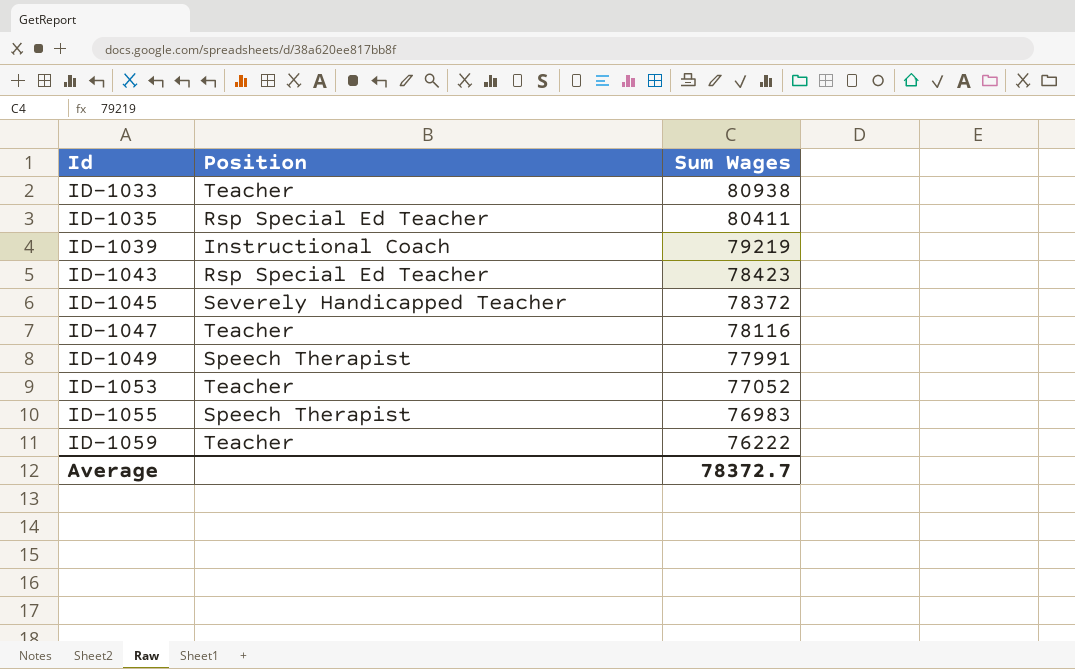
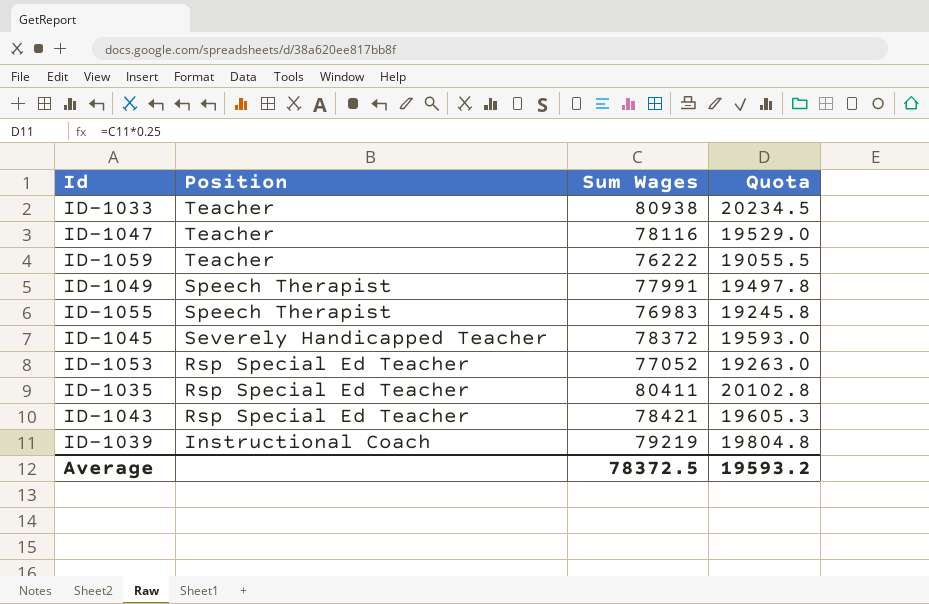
row order: Id ascending -> Position descending
column Quota | formula: none -> [Sum Wages] * 0.25
ID-1053 | Position: Teacher -> Rsp Special Ed Teacher
ID-1043 | Sum Wages: 78423 -> 78421
Average | Sum Wages: 78372.7 -> 78372.5

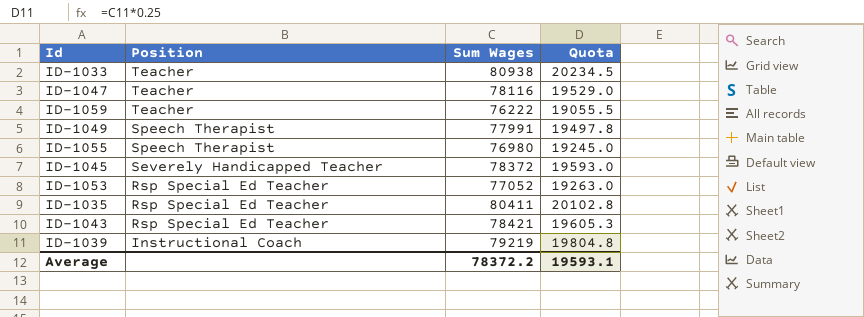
ID-1055 | Sum Wages: 76983 -> 76980
ID-1055 | Quota: 19245.8 -> 19245.0
Average | Sum Wages: 78372.5 -> 78372.2
Average | Quota: 19593.2 -> 19593.1

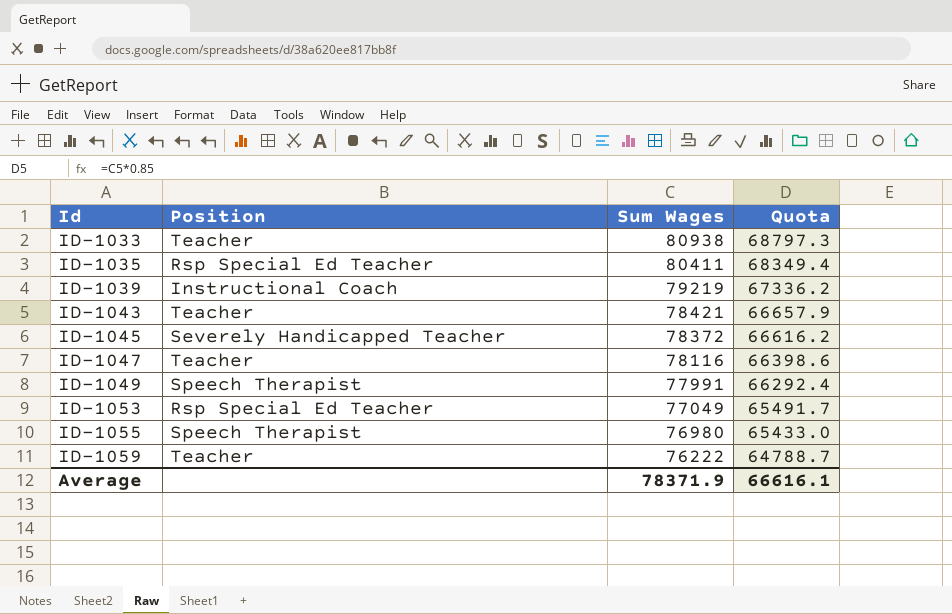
row order: Position descending -> Id ascending
column Quota | formula: [Sum Wages] * 0.25 -> [Sum Wages] * 0.85
ID-1043 | Position: Rsp Special Ed Teacher -> Teacher
ID-1053 | Sum Wages: 77052 -> 77049
Average | Sum Wages: 78372.2 -> 78371.9
Average | Quota: 19593.1 -> 66616.1

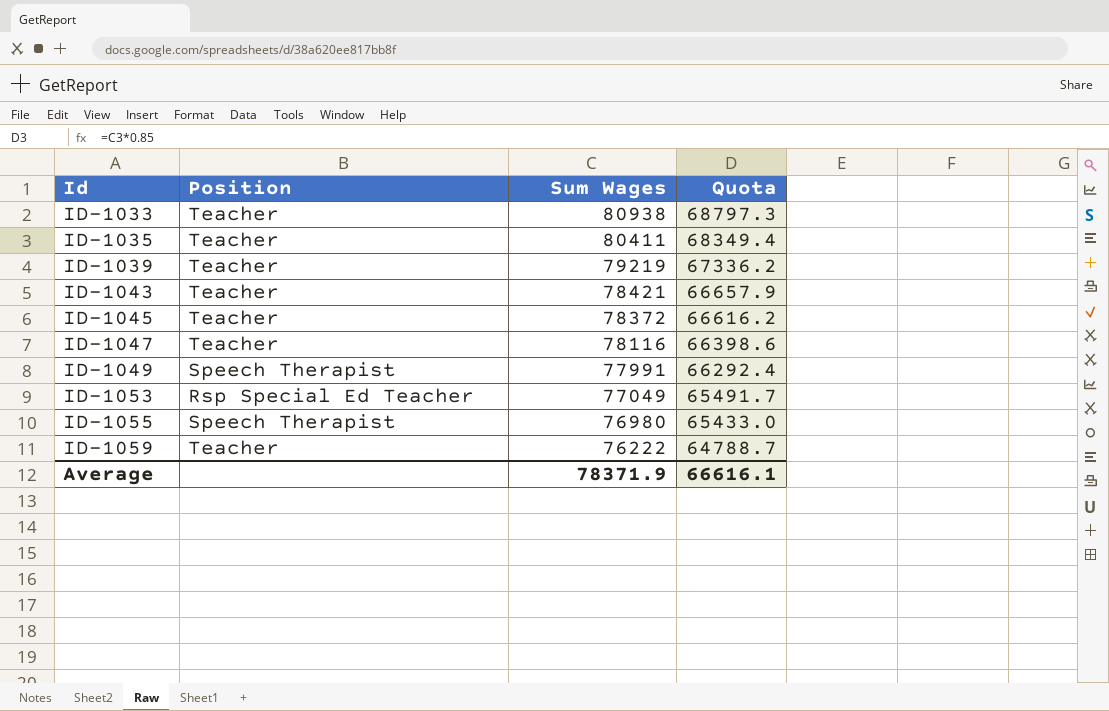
ID-1035 | Position: Rsp Special Ed Teacher -> Teacher
ID-1039 | Position: Instructional Coach -> Teacher
ID-1045 | Position: Severely Handicapped Teacher -> Teacher

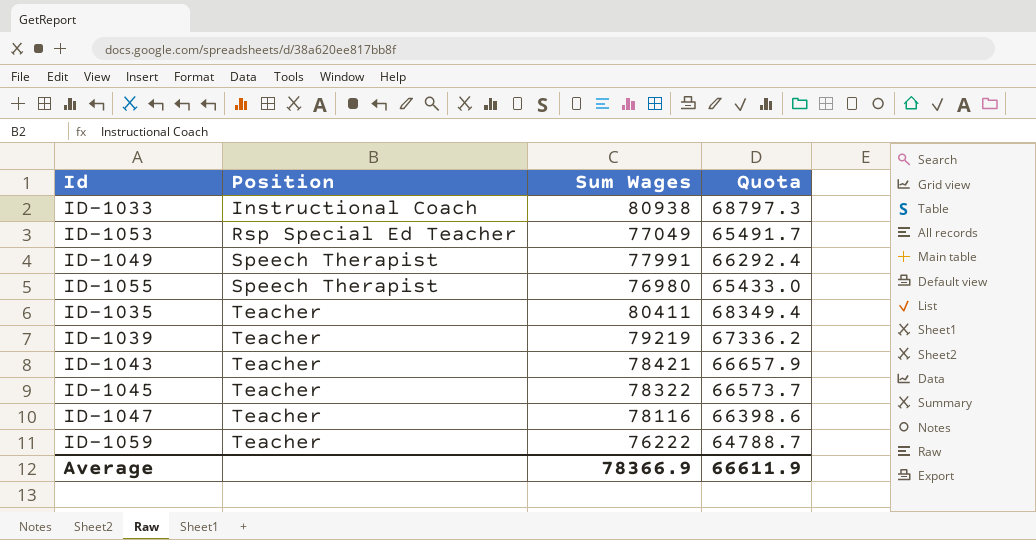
row order: Id ascending -> Position ascending
ID-1033 | Position: Teacher -> Instructional Coach
ID-1045 | Sum Wages: 78372 -> 78322
ID-1045 | Quota: 66616.2 -> 66573.7
Average | Sum Wages: 78371.9 -> 78366.9
Average | Quota: 66616.1 -> 66611.9

